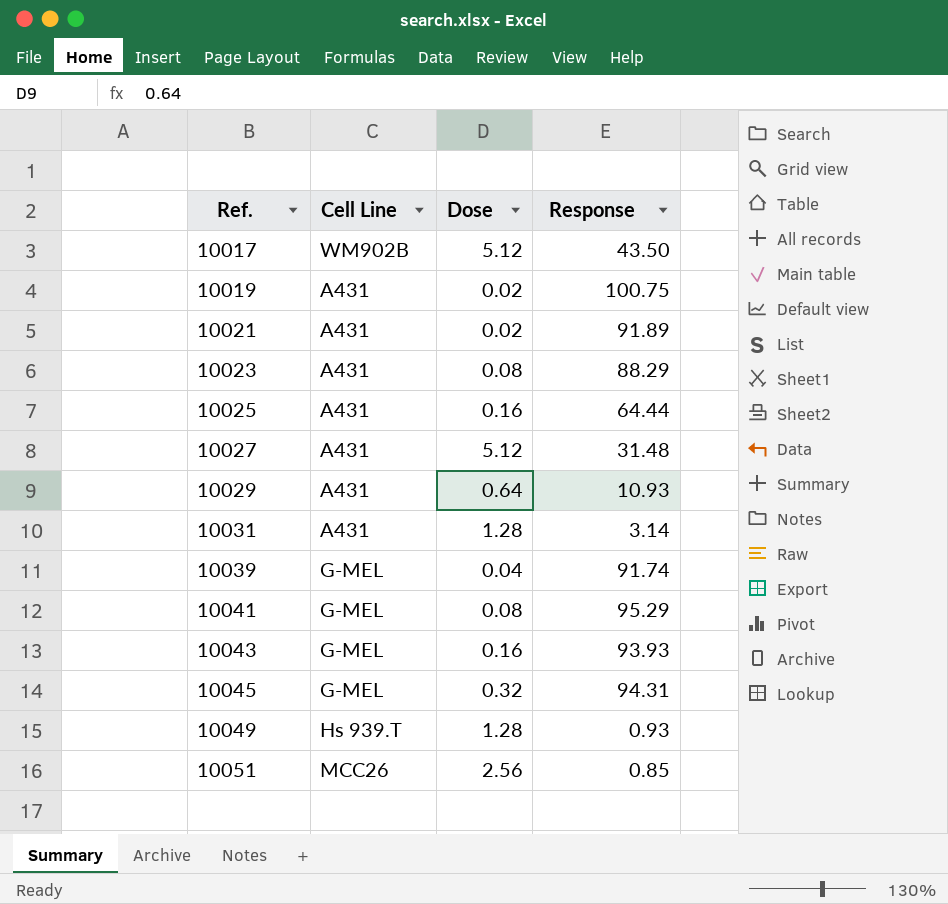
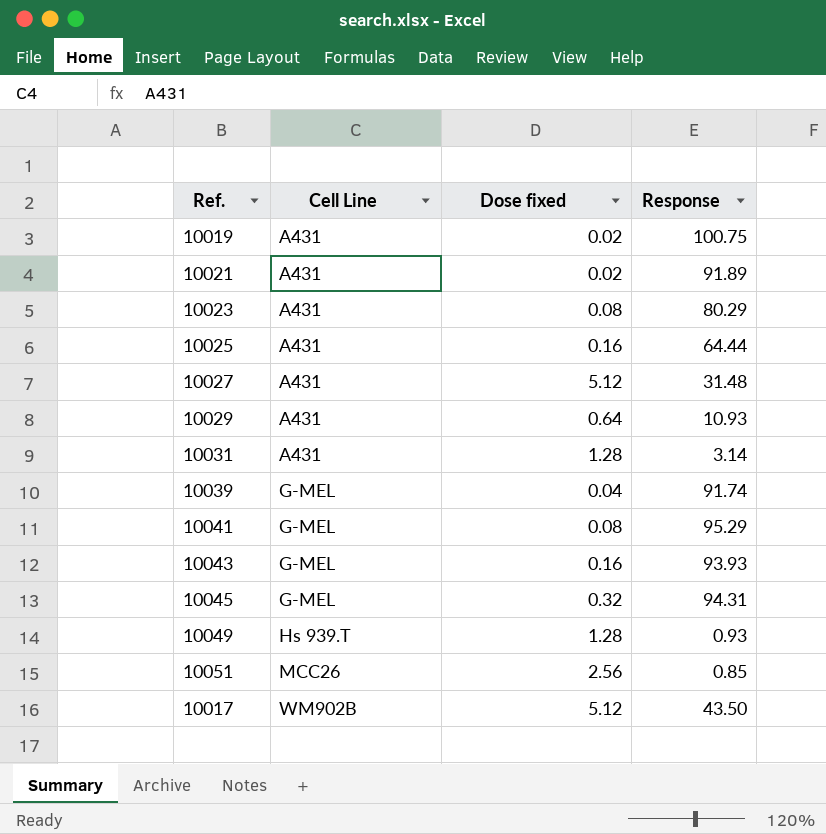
row order: Ref. ascending -> Cell Line ascending
column name: Dose -> Dose fixed
10023 | Response: 88.29 -> 80.29

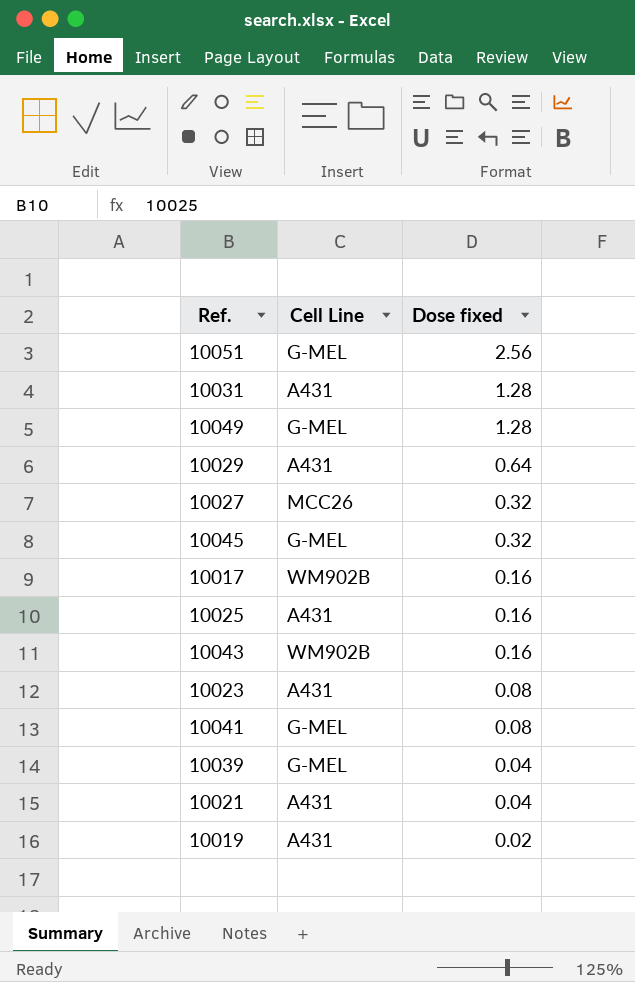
row order: Cell Line ascending -> Dose fixed descending
column Response | position: 4 -> none
10051 | Cell Line: MCC26 -> G-MEL
10049 | Cell Line: Hs 939.T -> G-MEL
10027 | Cell Line: A431 -> MCC26
10027 | Dose fixed: 5.12 -> 0.32
10017 | Dose fixed: 5.12 -> 0.16
10043 | Cell Line: G-MEL -> WM902B
10021 | Dose fixed: 0.02 -> 0.04

